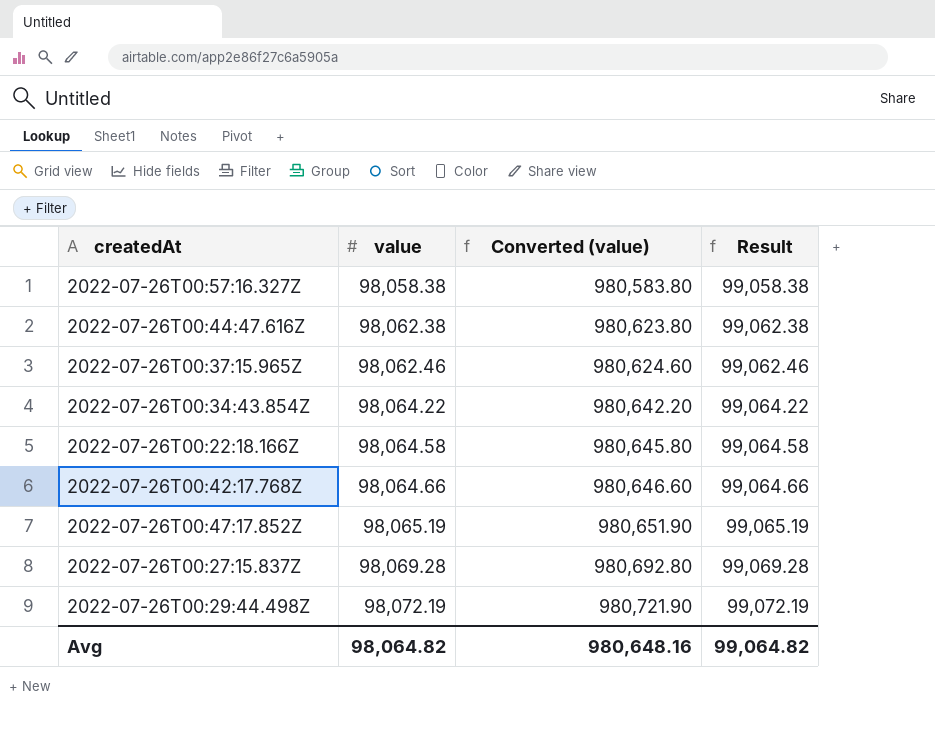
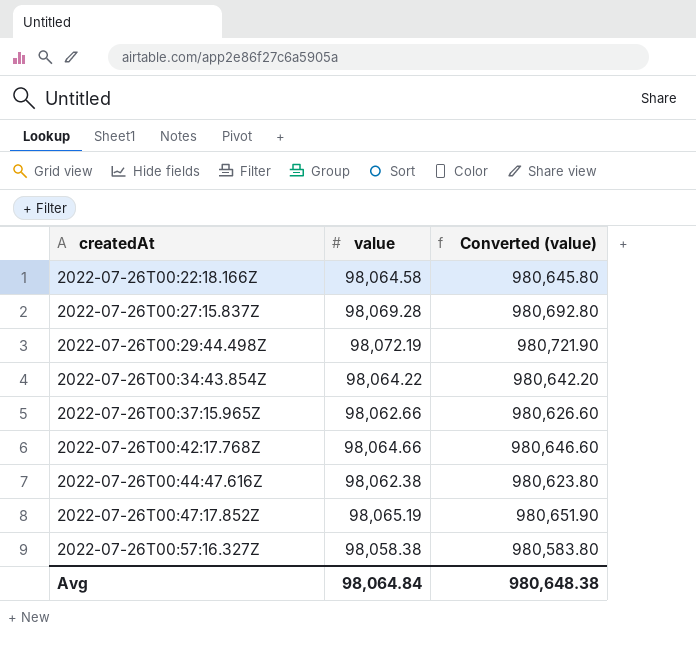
row order: value ascending -> createdAt ascending
column Result | formula: [value] + 1000 -> none
2022-07-26T00:37:15.965Z | value: 98,062.46 -> 98,062.66
2022-07-26T00:37:15.965Z | Converted (value): 980,624.60 -> 980,626.60
Avg | value: 98,064.82 -> 98,064.84
Avg | Converted (value): 980,648.16 -> 980,648.38

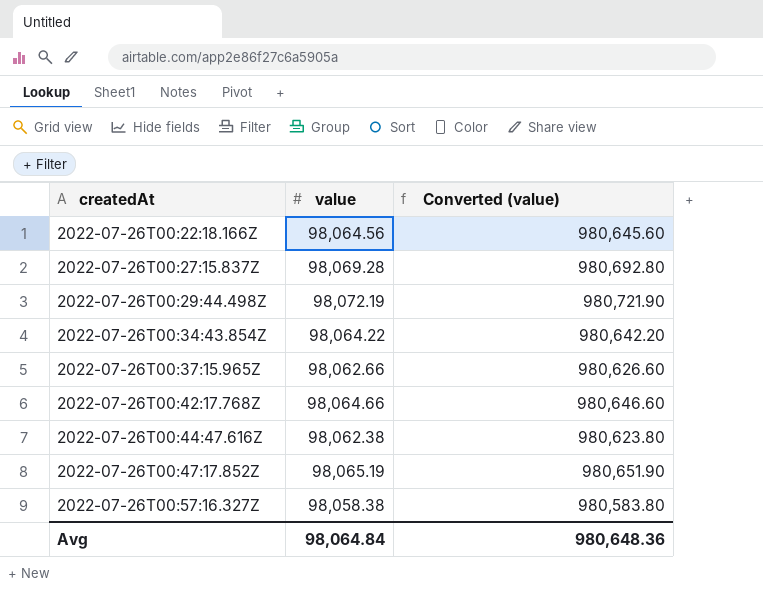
2022-07-26T00:22:18.166Z | value: 98,064.58 -> 98,064.56
2022-07-26T00:22:18.166Z | Converted (value): 980,645.80 -> 980,645.60
Avg | Converted (value): 980,648.38 -> 980,648.36

